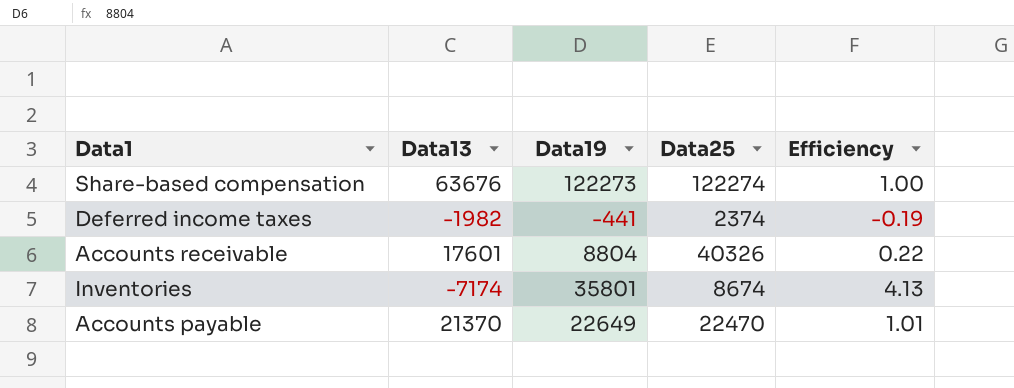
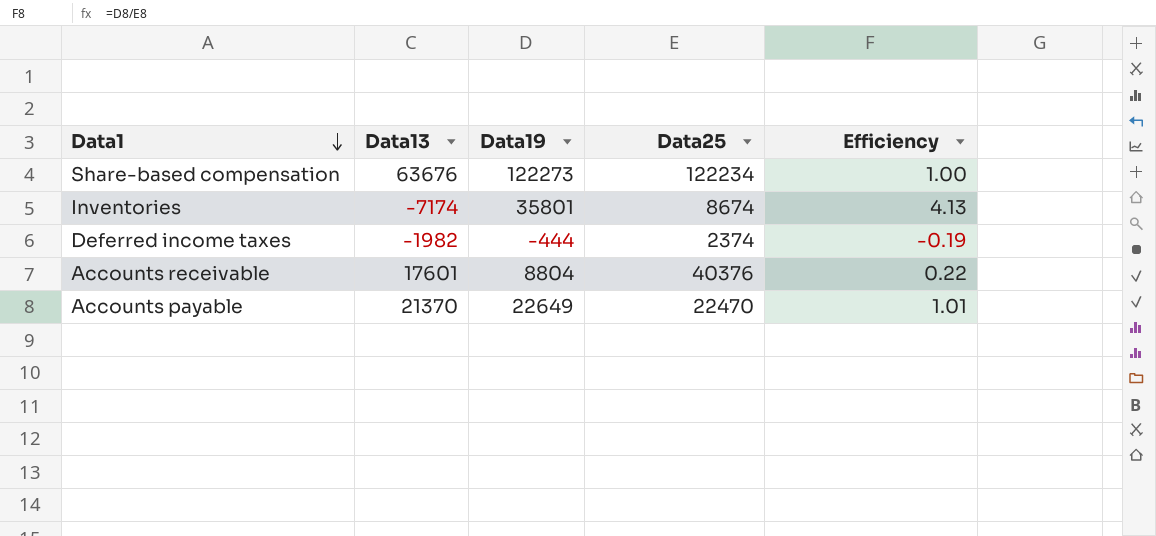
row order: none -> Data1 descending
Share-based compensation | Data25: 122274 -> 122234
Deferred income taxes | Data19: -441 -> -444
Accounts receivable | Data25: 40326 -> 40376

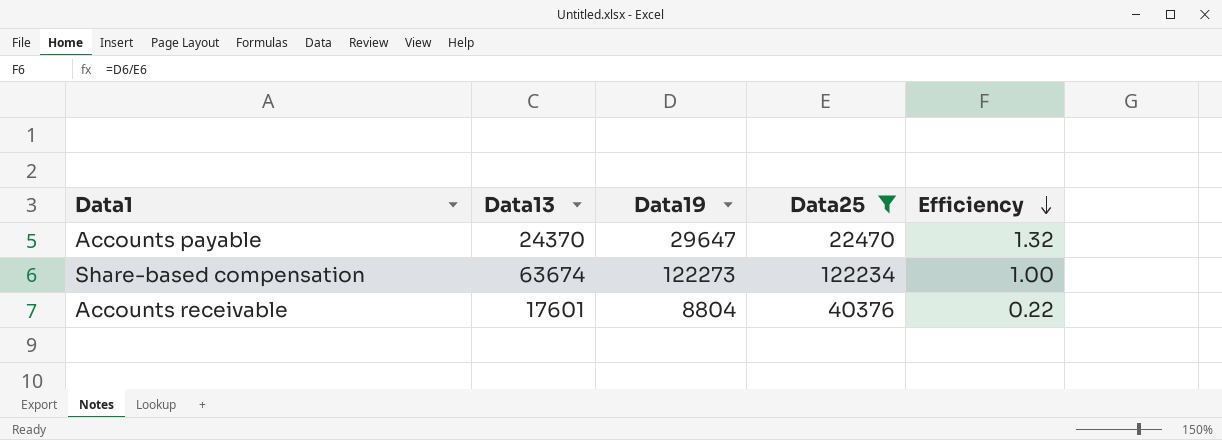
filter: none -> Data25 >= 22470
row order: Data1 descending -> Efficiency descending
Accounts payable | Data13: 21370 -> 24370
Accounts payable | Data19: 22649 -> 29647
Accounts payable | Efficiency: 1.01 -> 1.32
Share-based compensation | Data13: 63676 -> 63674

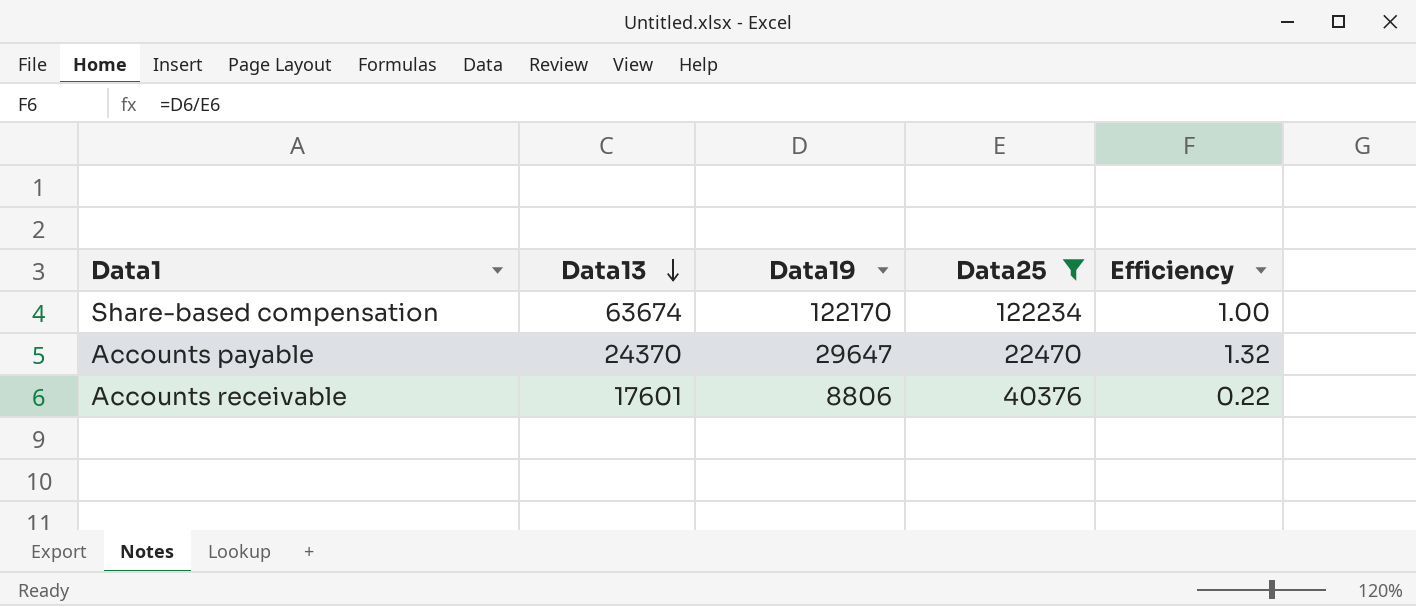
row order: Efficiency descending -> Data13 descending
Share-based compensation | Data19: 122273 -> 122170
Accounts receivable | Data19: 8804 -> 8806

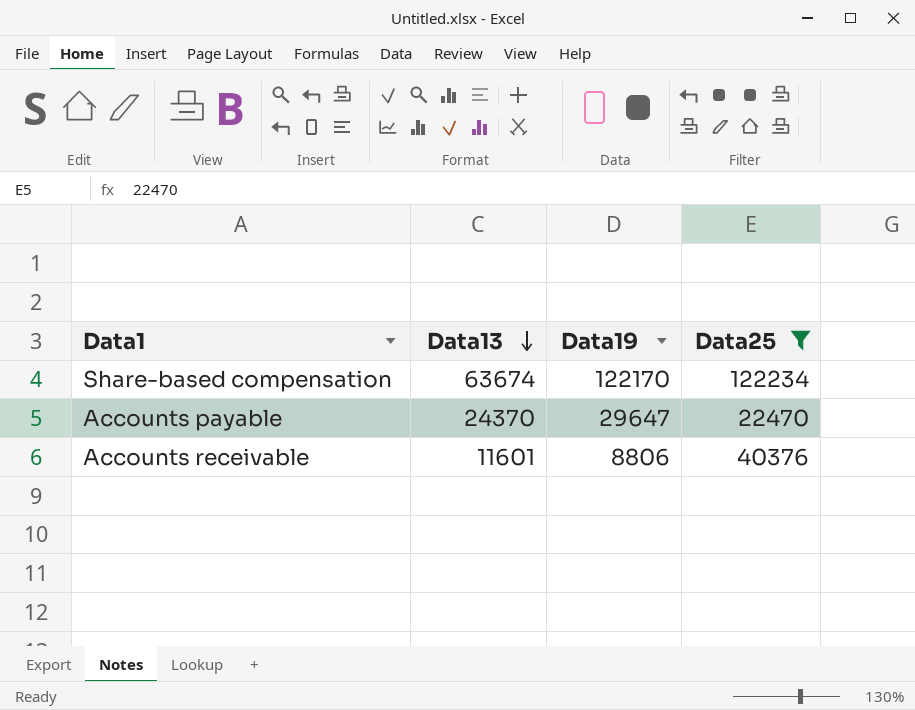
column Efficiency | formula: [Data19] / [Data25] -> none
Accounts receivable | Data13: 17601 -> 11601

